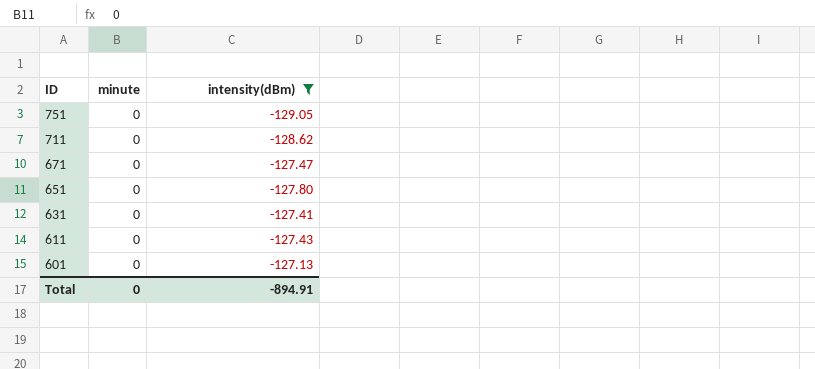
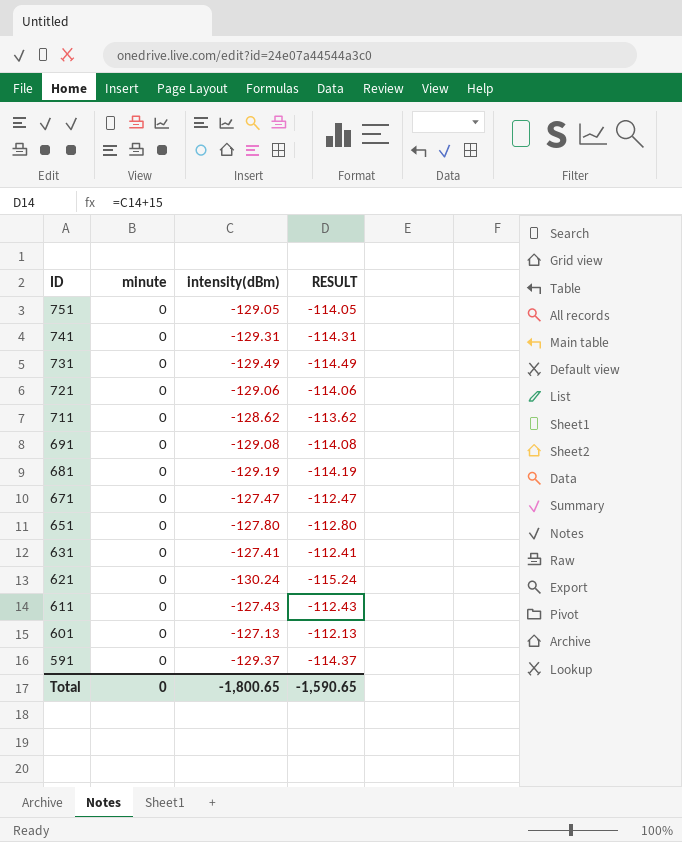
filter: intensity(dBm) >= -129.05 -> none
column RESULT | formula: none -> [intensity(dBm)] + 15
Total | intensity(dBm): -894.91 -> -1,800.65

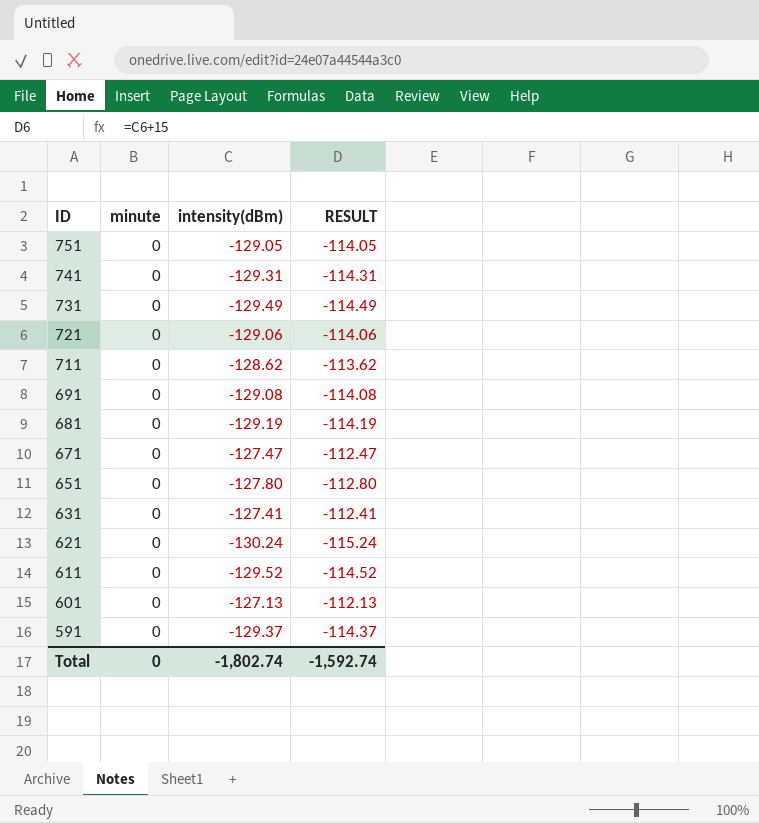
611 | intensity(dBm): -127.43 -> -129.52
611 | RESULT: -112.43 -> -114.52
Total | intensity(dBm): -1,800.65 -> -1,802.74
Total | RESULT: -1,590.65 -> -1,592.74

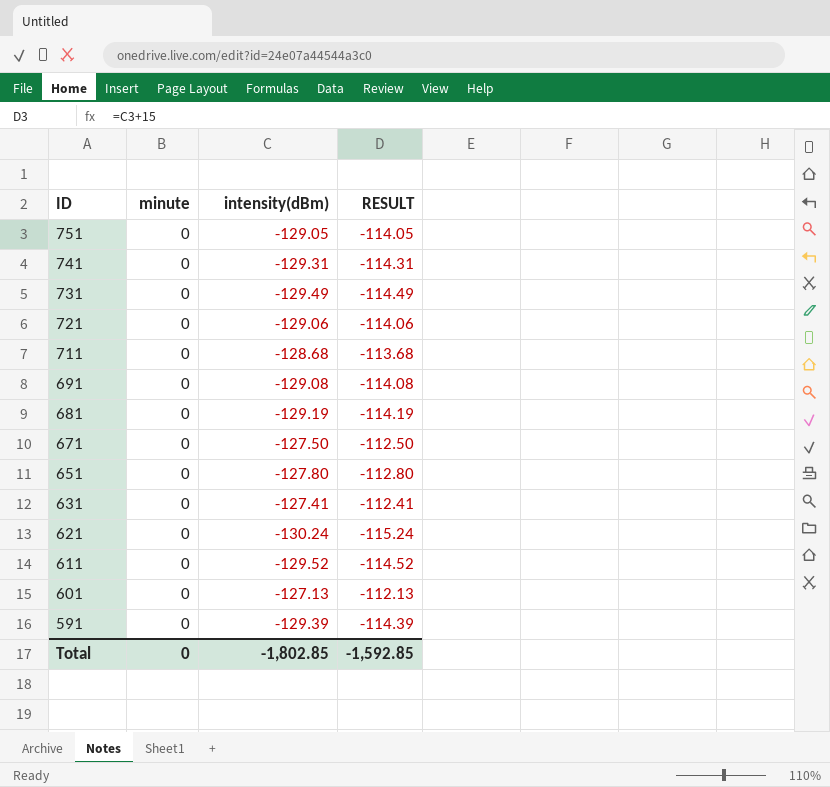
711 | intensity(dBm): -128.62 -> -128.68
711 | RESULT: -113.62 -> -113.68
671 | intensity(dBm): -127.47 -> -127.50
671 | RESULT: -112.47 -> -112.50
591 | intensity(dBm): -129.37 -> -129.39
591 | RESULT: -114.37 -> -114.39
Total | intensity(dBm): -1,802.74 -> -1,802.85
Total | RESULT: -1,592.74 -> -1,592.85

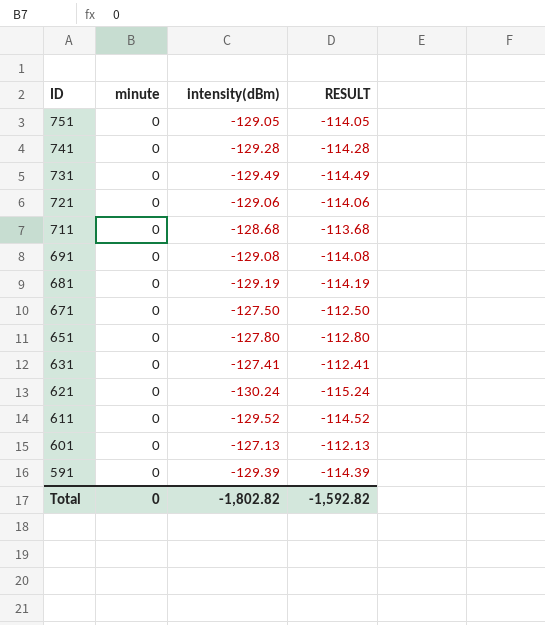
741 | intensity(dBm): -129.31 -> -129.28
741 | RESULT: -114.31 -> -114.28
Total | intensity(dBm): -1,802.85 -> -1,802.82
Total | RESULT: -1,592.85 -> -1,592.82

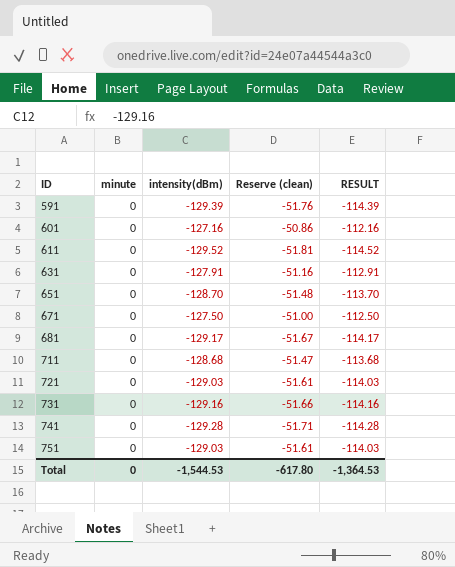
row order: ID descending -> ID ascending
column Reserve (clean) | formula: none -> [intensity(dBm)] * 0.4
row 691: 0 | -129.08 | -114.08 -> none
row 621: 0 | -130.24 | -115.24 -> none
601 | intensity(dBm): -127.13 -> -127.16
601 | RESULT: -112.13 -> -112.16
631 | intensity(dBm): -127.41 -> -127.91
631 | RESULT: -112.41 -> -112.91
651 | intensity(dBm): -127.80 -> -128.70
651 | RESULT: -112.80 -> -113.70
681 | intensity(dBm): -129.19 -> -129.17
681 | RESULT: -114.19 -> -114.17
721 | intensity(dBm): -129.06 -> -129.03
721 | RESULT: -114.06 -> -114.03
731 | intensity(dBm): -129.49 -> -129.16
731 | RESULT: -114.49 -> -114.16
751 | intensity(dBm): -129.05 -> -129.03
751 | RESULT: -114.05 -> -114.03
Total | intensity(dBm): -1,802.82 -> -1,544.53
Total | RESULT: -1,592.82 -> -1,364.53

